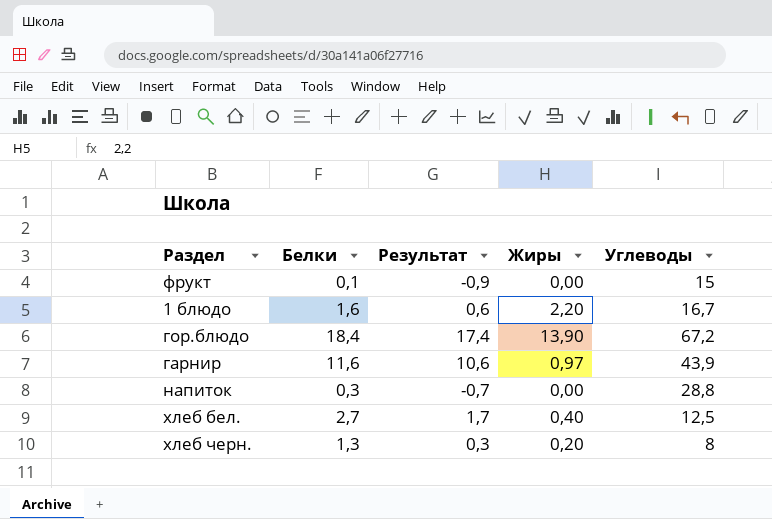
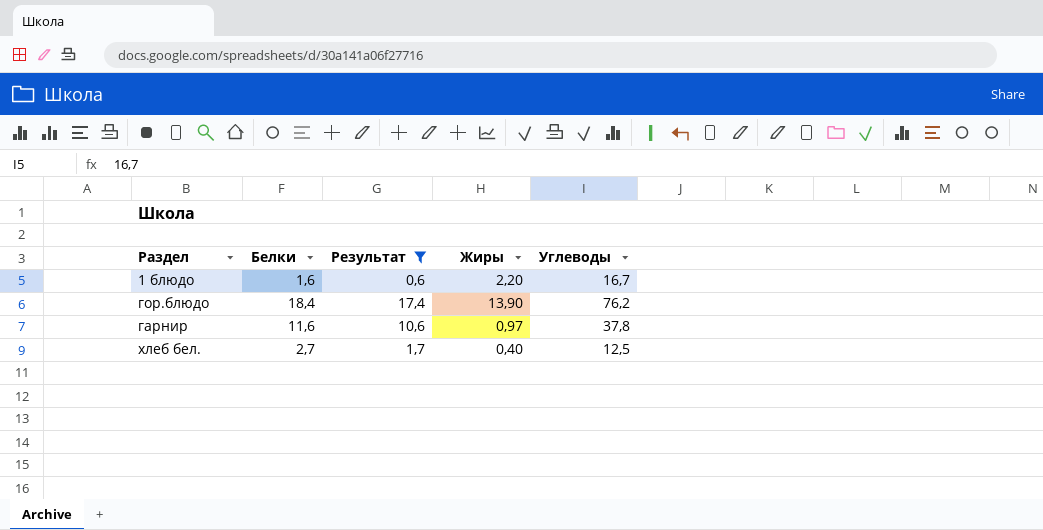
filter: none -> Результат >= 0,6
гор.блюдо | Углеводы: 67,2 -> 76,2
гарнир | Углеводы: 43,9 -> 37,8

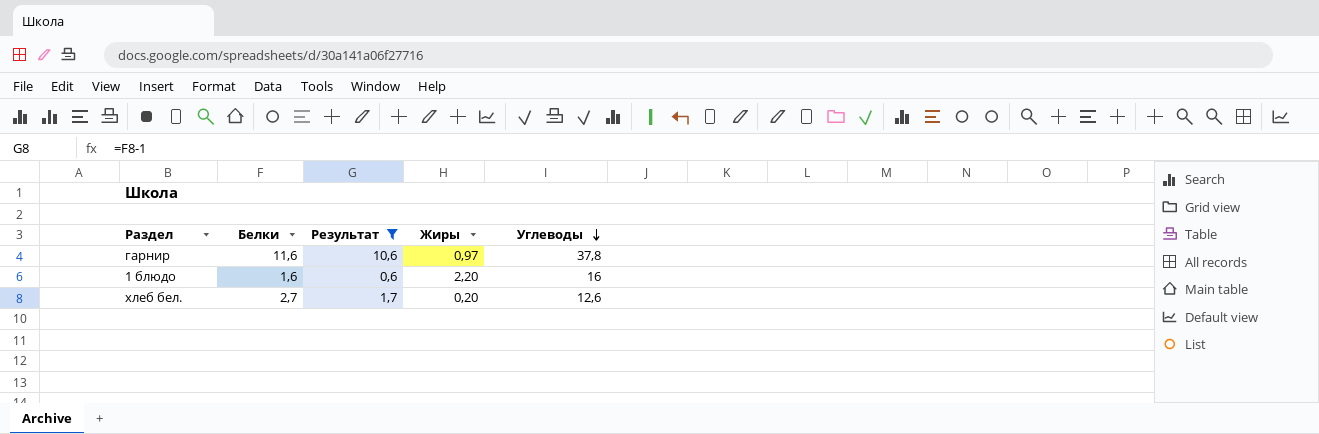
row order: none -> Углеводы descending
row гор.блюдо: 18,4 | 17,4 | 13,90 | 76,2 -> none
1 блюдо | Углеводы: 16,7 -> 16
хлеб бел. | Жиры: 0,40 -> 0,20
хлеб бел. | Углеводы: 12,5 -> 12,6

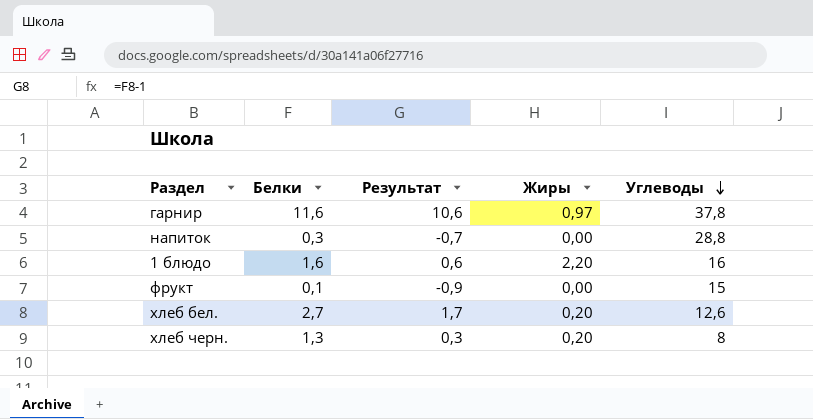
filter: Результат >= 0,6 -> none

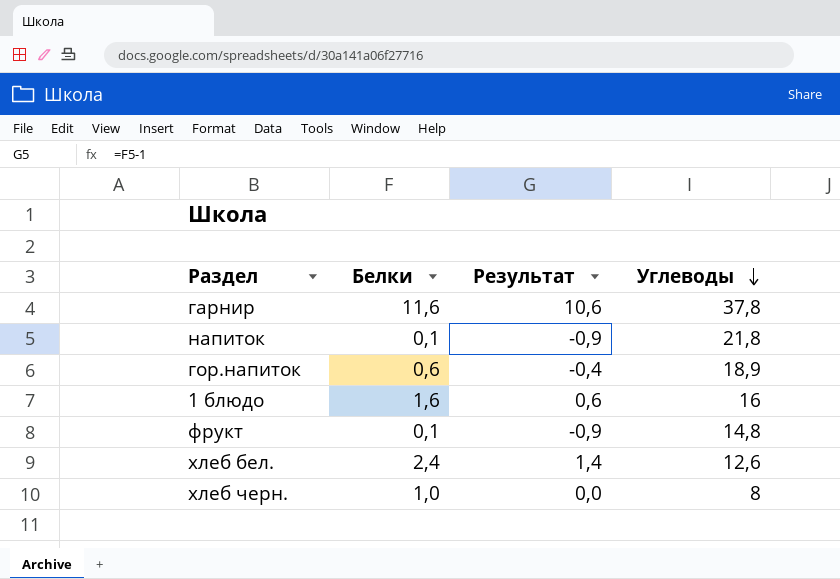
column Жиры | position: 4 -> none
напиток | Белки: 0,3 -> 0,1
напиток | Результат: -0,7 -> -0,9
напиток | Углеводы: 28,8 -> 21,8
row гор.напиток: none -> 0,6 | -0,4 | 18,9
фрукт | Углеводы: 15 -> 14,8
хлеб бел. | Белки: 2,7 -> 2,4
хлеб бел. | Результат: 1,7 -> 1,4
хлеб черн. | Белки: 1,3 -> 1,0
хлеб черн. | Результат: 0,3 -> 0,0

